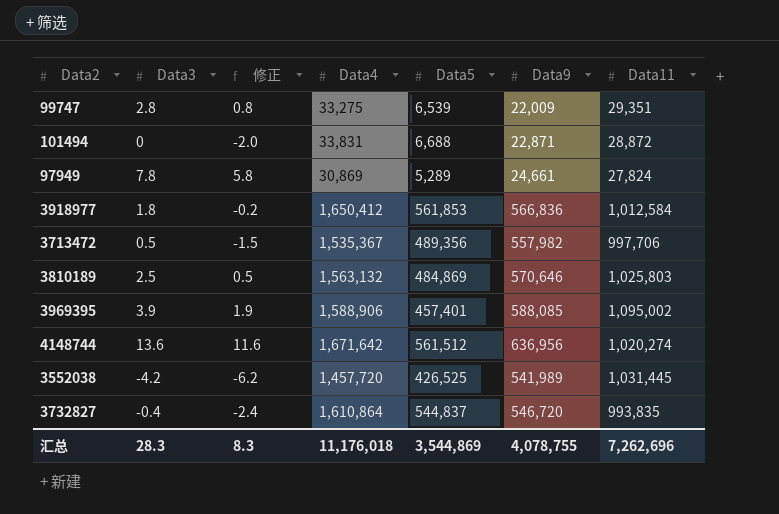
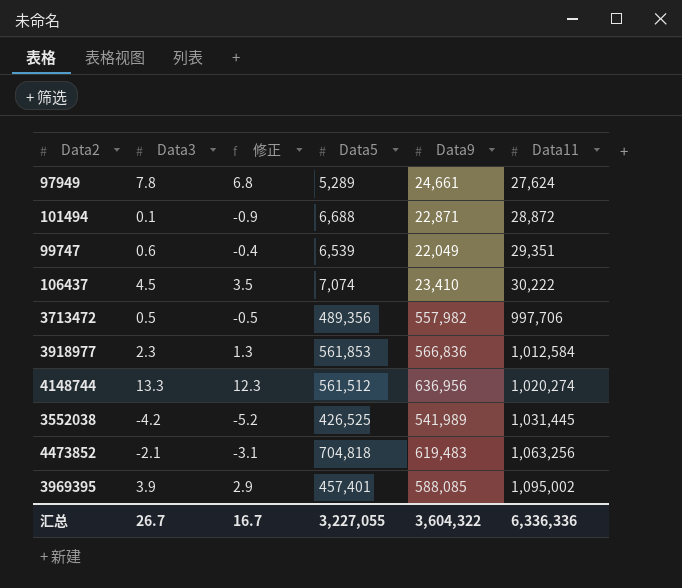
row order: none -> Data11 ascending
column Data4 | position: 4 -> none
column 修正 | formula: [Data3] - 2 -> [Data3] - 1
row 3810189: 2.5 | 0.5 | 1,563,132 | 484,869 | 570,646 | 1,025,803 -> none
row 3732827: -0.4 | -2.4 | 1,610,864 | 544,837 | 546,720 | 993,835 -> none
97949 | Data11: 27,824 -> 27,624
101494 | Data3: 0 -> 0.1
99747 | Data3: 2.8 -> 0.6
99747 | Data9: 22,009 -> 22,049
row 106437: none -> 4.5 | 3.5 | 7,074 | 23,410 | 30,222
3918977 | Data3: 1.8 -> 2.3
4148744 | Data3: 13.6 -> 13.3
row 4473852: none -> -2.1 | -3.1 | 704,818 | 619,483 | 1,063,256
汇总 | Data3: 28.3 -> 26.7
汇总 | 修正: 8.3 -> 16.7
汇总 | Data5: 3,544,869 -> 3,227,055
汇总 | Data9: 4,078,755 -> 3,604,322
汇总 | Data11: 7,262,696 -> 6,336,336

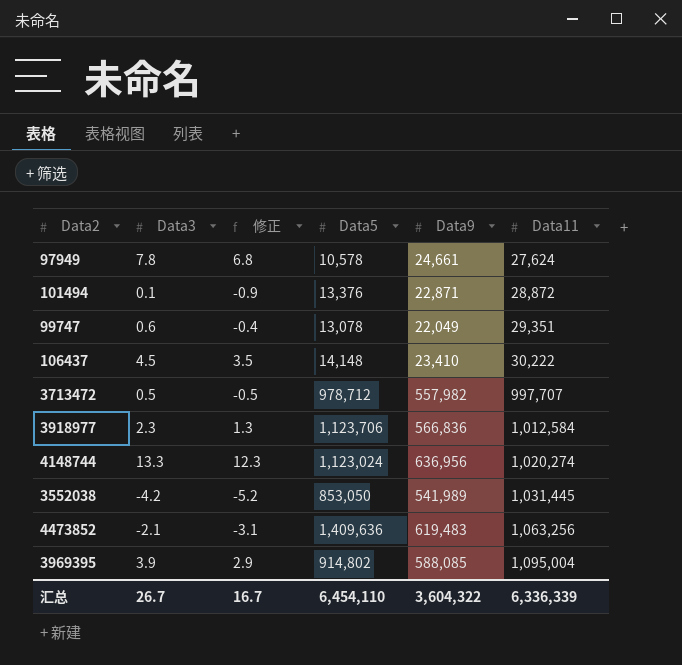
97949 | Data5: 5,289 -> 10,578
101494 | Data5: 6,688 -> 13,376
99747 | Data5: 6,539 -> 13,078
106437 | Data5: 7,074 -> 14,148
3713472 | Data5: 489,356 -> 978,712
3713472 | Data11: 997,706 -> 997,707
3918977 | Data5: 561,853 -> 1,123,706
4148744 | Data5: 561,512 -> 1,123,024
3552038 | Data5: 426,525 -> 853,050
4473852 | Data5: 704,818 -> 1,409,636
3969395 | Data5: 457,401 -> 914,802
3969395 | Data11: 1,095,002 -> 1,095,004
汇总 | Data5: 3,227,055 -> 6,454,110
汇总 | Data11: 6,336,336 -> 6,336,339

